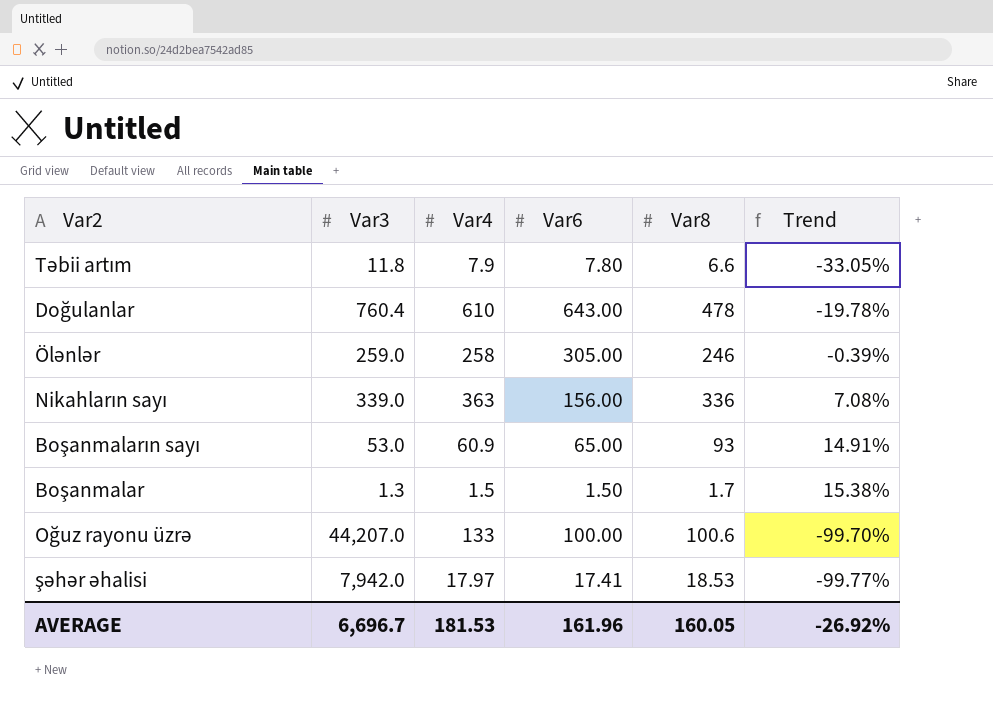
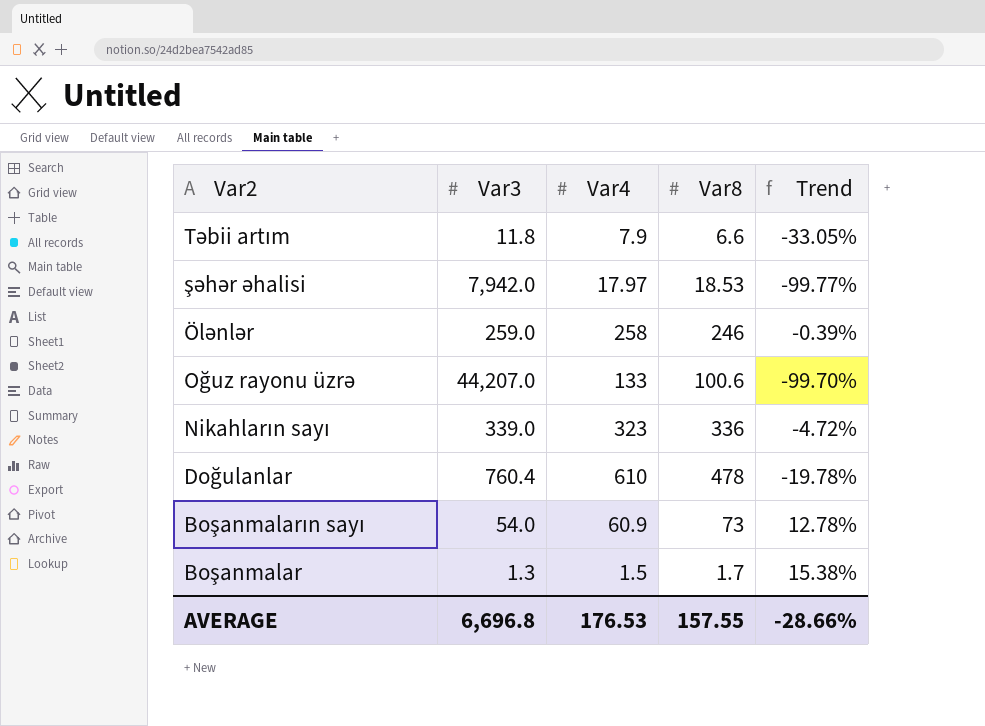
row order: none -> Var2 descending
column Var6 | position: 4 -> none
Nikahların sayı | Var4: 363 -> 323
Nikahların sayı | Trend: 7.08% -> -4.72%
Boşanmaların sayı | Var3: 53.0 -> 54.0
Boşanmaların sayı | Var8: 93 -> 73
Boşanmaların sayı | Trend: 14.91% -> 12.78%
AVERAGE | Var3: 6,696.7 -> 6,696.8
AVERAGE | Var4: 181.53 -> 176.53
AVERAGE | Var8: 160.05 -> 157.55
AVERAGE | Trend: -26.92% -> -28.66%

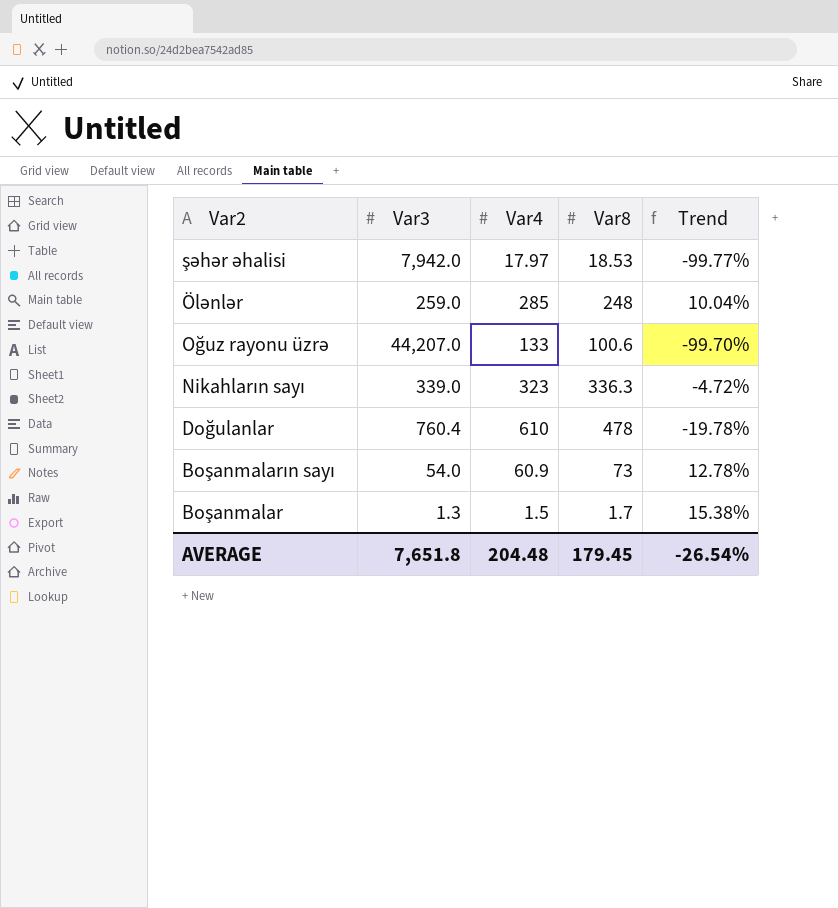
row Təbii artım: 11.8 | 7.9 | 6.6 | -33.05% -> none
Ölənlər | Var4: 258 -> 285
Ölənlər | Var8: 246 -> 248
Ölənlər | Trend: -0.39% -> 10.04%
Nikahların sayı | Var8: 336 -> 336.3
AVERAGE | Var3: 6,696.8 -> 7,651.8
AVERAGE | Var4: 176.53 -> 204.48
AVERAGE | Var8: 157.55 -> 179.45
AVERAGE | Trend: -28.66% -> -26.54%

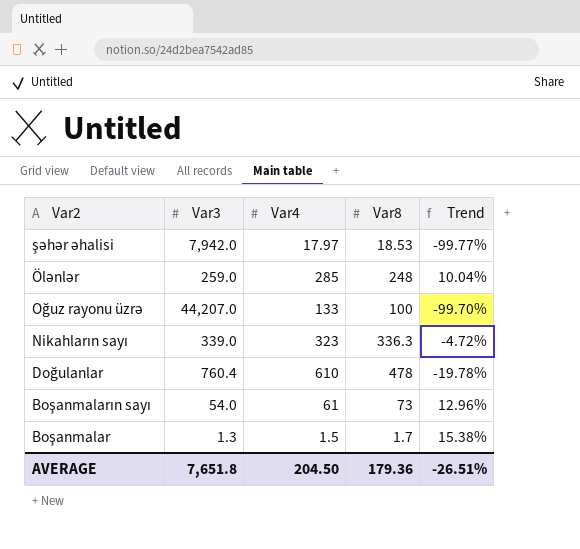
Oğuz rayonu üzrə | Var8: 100.6 -> 100
Boşanmaların sayı | Var4: 60.9 -> 61
Boşanmaların sayı | Trend: 12.78% -> 12.96%
AVERAGE | Var4: 204.48 -> 204.50
AVERAGE | Var8: 179.45 -> 179.36
AVERAGE | Trend: -26.54% -> -26.51%

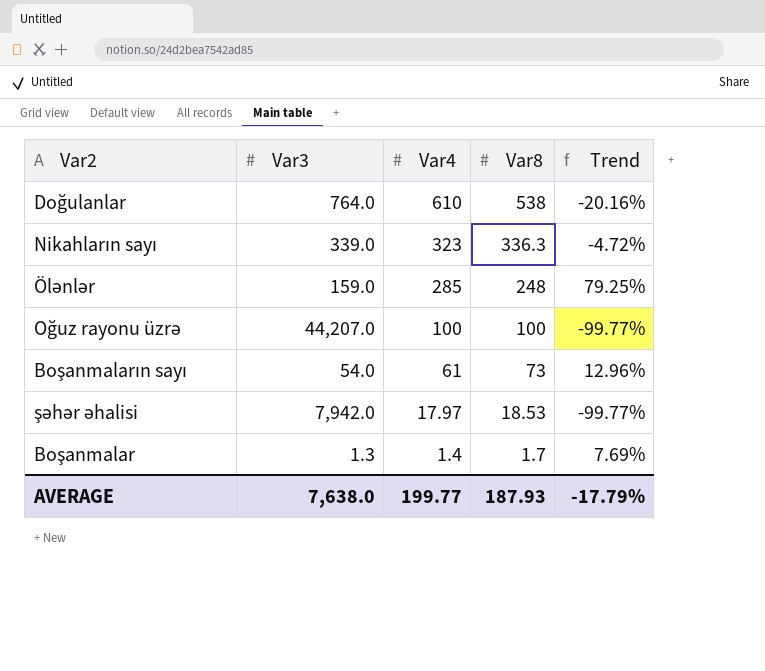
row order: Var2 descending -> Var4 descending
Doğulanlar | Var3: 760.4 -> 764.0
Doğulanlar | Var8: 478 -> 538
Doğulanlar | Trend: -19.78% -> -20.16%
Ölənlər | Var3: 259.0 -> 159.0
Ölənlər | Trend: 10.04% -> 79.25%
Oğuz rayonu üzrə | Var4: 133 -> 100
Oğuz rayonu üzrə | Trend: -99.70% -> -99.77%
Boşanmalar | Var4: 1.5 -> 1.4
Boşanmalar | Trend: 15.38% -> 7.69%
AVERAGE | Var3: 7,651.8 -> 7,638.0
AVERAGE | Var4: 204.50 -> 199.77
AVERAGE | Var8: 179.36 -> 187.93
AVERAGE | Trend: -26.51% -> -17.79%

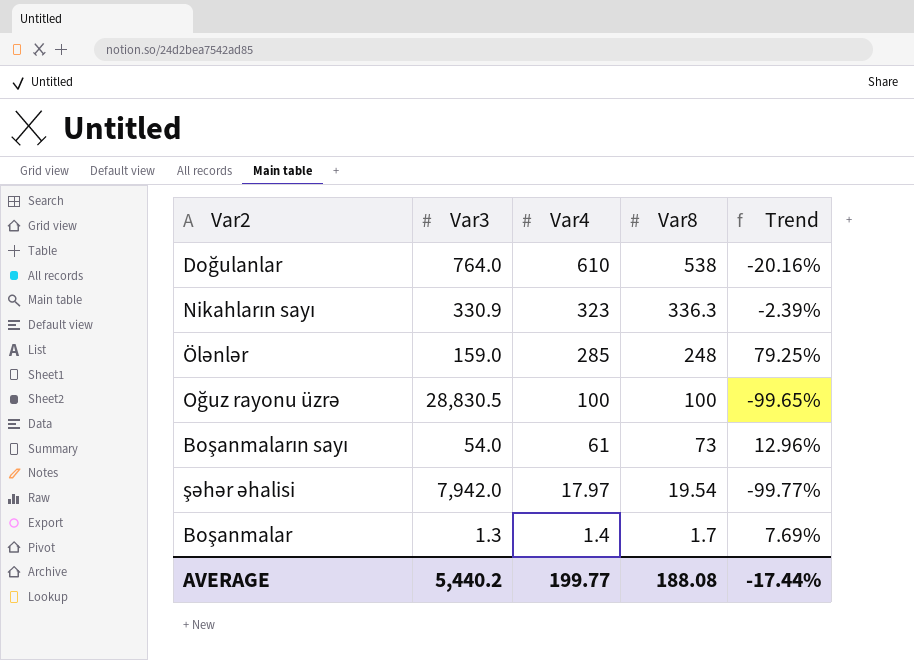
Nikahların sayı | Var3: 339.0 -> 330.9
Nikahların sayı | Trend: -4.72% -> -2.39%
Oğuz rayonu üzrə | Var3: 44,207.0 -> 28,830.5
Oğuz rayonu üzrə | Trend: -99.77% -> -99.65%
şəhər əhalisi | Var8: 18.53 -> 19.54
AVERAGE | Var3: 7,638.0 -> 5,440.2
AVERAGE | Var8: 187.93 -> 188.08
AVERAGE | Trend: -17.79% -> -17.44%

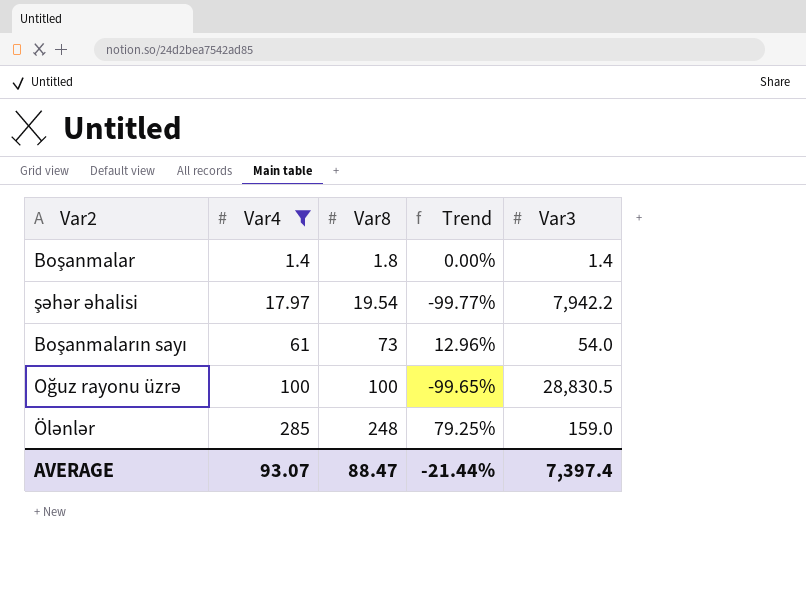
filter: none -> Var4 <= 285
row order: Var4 descending -> Var4 ascending
column Var3 | position: 2 -> 5
Boşanmalar | Var8: 1.7 -> 1.8
Boşanmalar | Trend: 7.69% -> 0.00%
Boşanmalar | Var3: 1.3 -> 1.4
şəhər əhalisi | Var3: 7,942.0 -> 7,942.2
AVERAGE | Var4: 199.77 -> 93.07
AVERAGE | Var8: 188.08 -> 88.47
AVERAGE | Trend: -17.44% -> -21.44%
AVERAGE | Var3: 5,440.2 -> 7,397.4

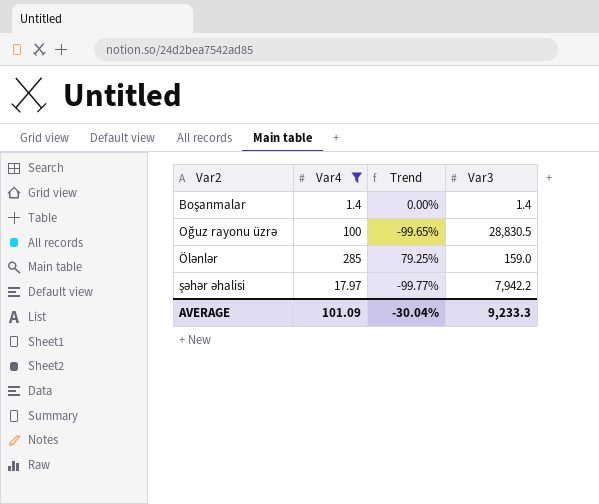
row order: Var4 ascending -> Var2 ascending
column Var8 | position: 3 -> none
row Boşanmaların sayı: 61 | 73 | 12.96% | 54.0 -> none
AVERAGE | Var4: 93.07 -> 101.09
AVERAGE | Trend: -21.44% -> -30.04%
AVERAGE | Var3: 7,397.4 -> 9,233.3

